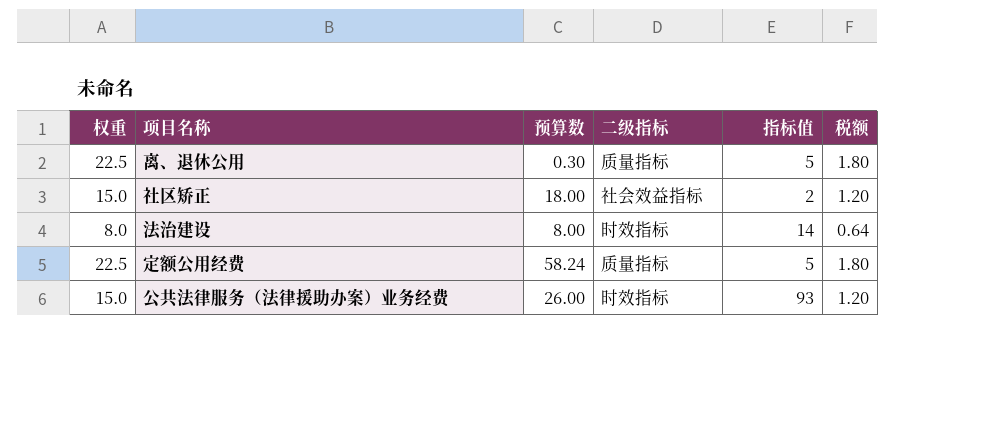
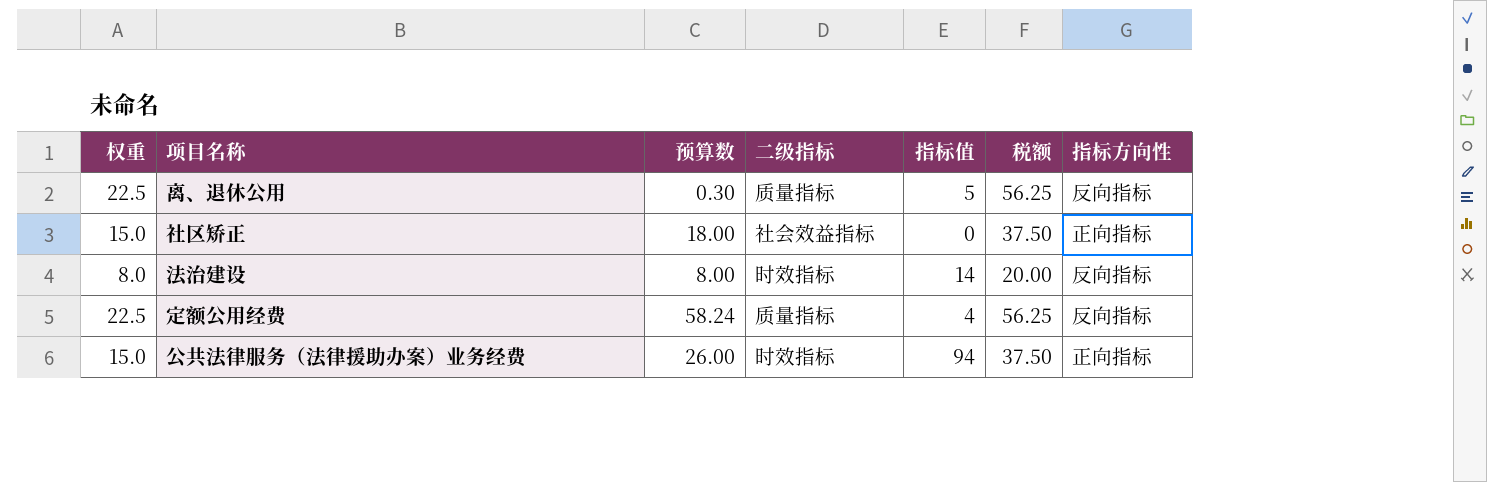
column 税额 | formula: [权重] * 0.08 -> [权重] * 2.5
column 指标方向性 | position: none -> 7
社区矫正 | 指标值: 2 -> 0
定额公用经费 | 指标值: 5 -> 4
公共法律服务（法律援助办案）业务经费 | 指标值: 93 -> 94

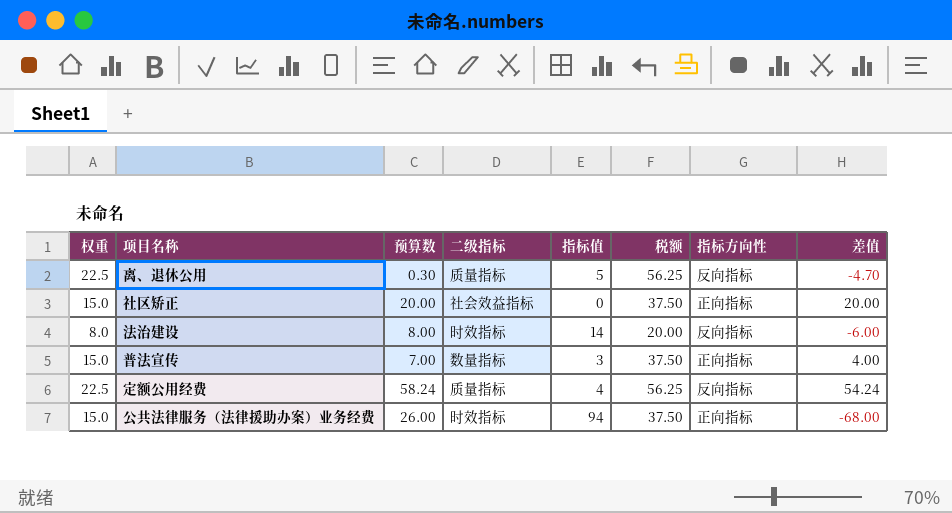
column 差值 | formula: none -> [预算数] - [指标值]
社区矫正 | 预算数: 18.00 -> 20.00
row 普法宣传: none -> 15.0 | 7.00 | 数量指标 | 3 | 37.50 | 正向指标 | 4.00

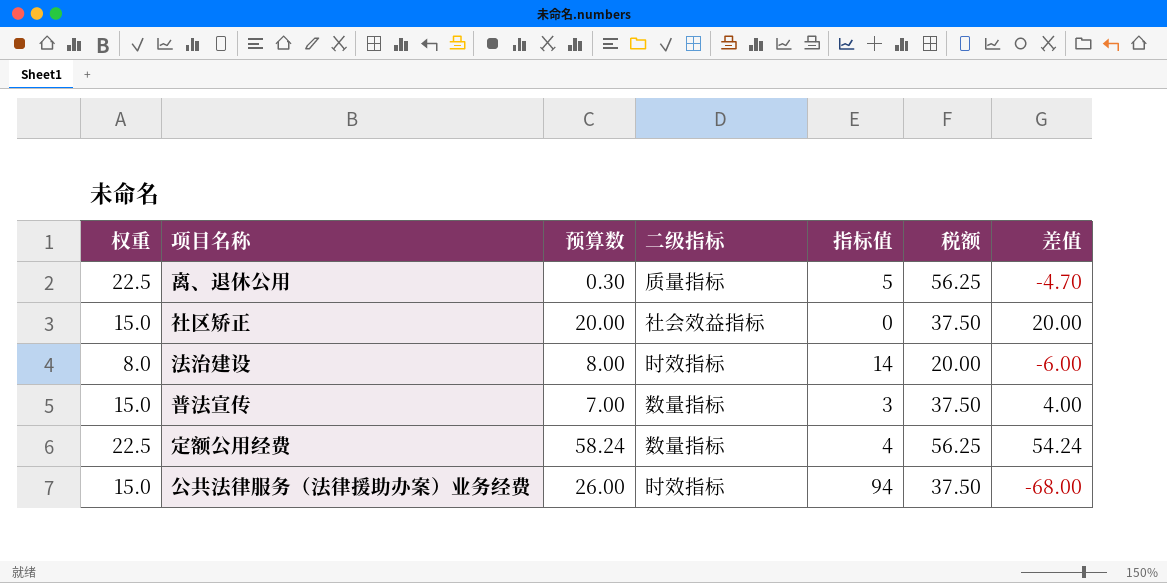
column 指标方向性 | position: 7 -> none
定额公用经费 | 二级指标: 质量指标 -> 数量指标

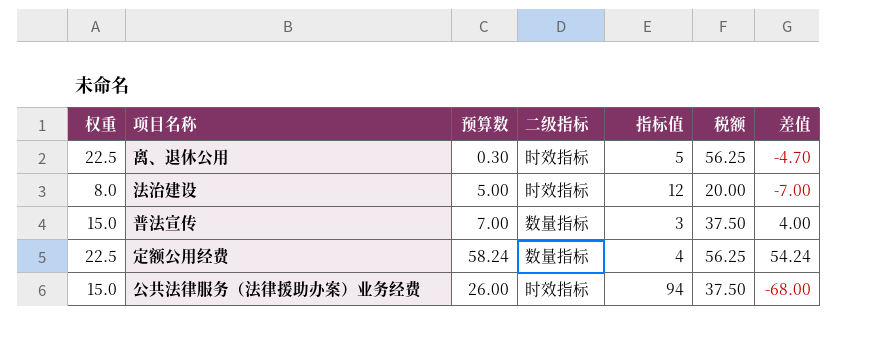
row 社区矫正: 15.0 | 20.00 | 社会效益指标 | 0 | 37.50 | 20.00 -> none
离、退休公用 | 二级指标: 质量指标 -> 时效指标
法治建设 | 预算数: 8.00 -> 5.00
法治建设 | 指标值: 14 -> 12
法治建设 | 差值: -6.00 -> -7.00

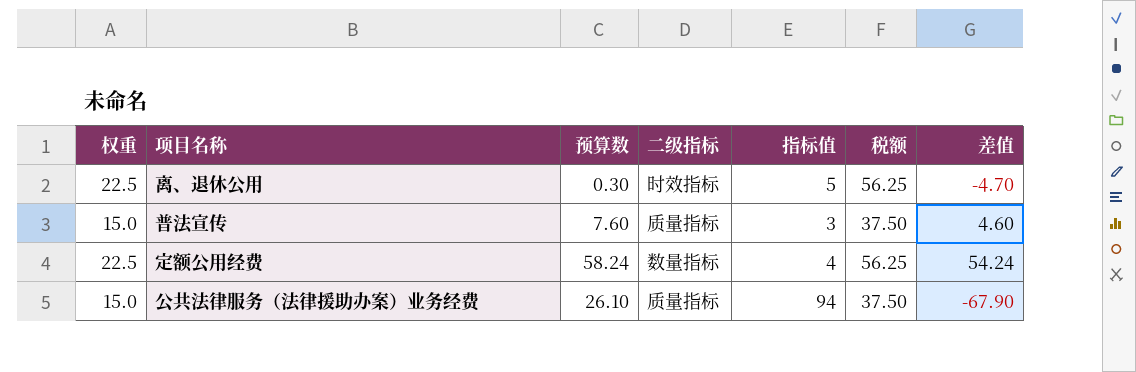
row 法治建设: 8.0 | 5.00 | 时效指标 | 12 | 20.00 | -7.00 -> none
普法宣传 | 预算数: 7.00 -> 7.60
普法宣传 | 二级指标: 数量指标 -> 质量指标
普法宣传 | 差值: 4.00 -> 4.60
公共法律服务（法律援助办案）业务经费 | 预算数: 26.00 -> 26.10
公共法律服务（法律援助办案）业务经费 | 二级指标: 时效指标 -> 质量指标
公共法律服务（法律援助办案）业务经费 | 差值: -68.00 -> -67.90

